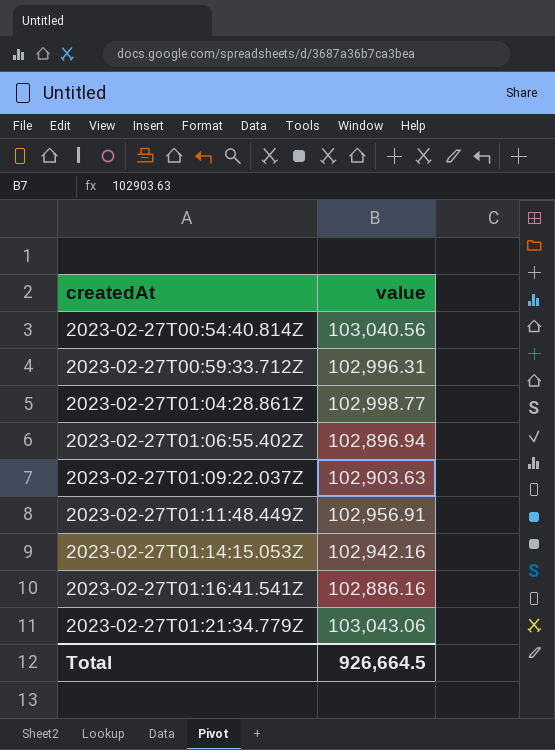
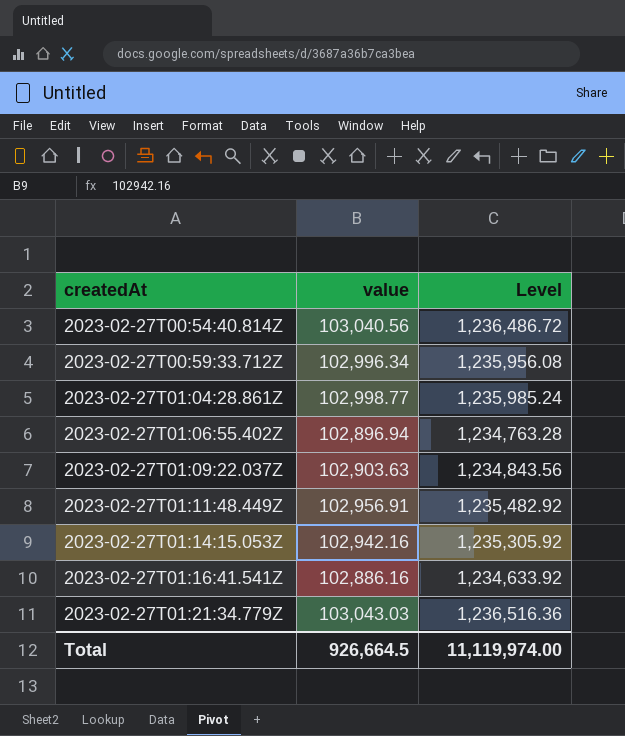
column Level | formula: none -> [value] * 12
2023-02-27T00:59:33.712Z | value: 102,996.31 -> 102,996.34
2023-02-27T01:21:34.779Z | value: 103,043.06 -> 103,043.03

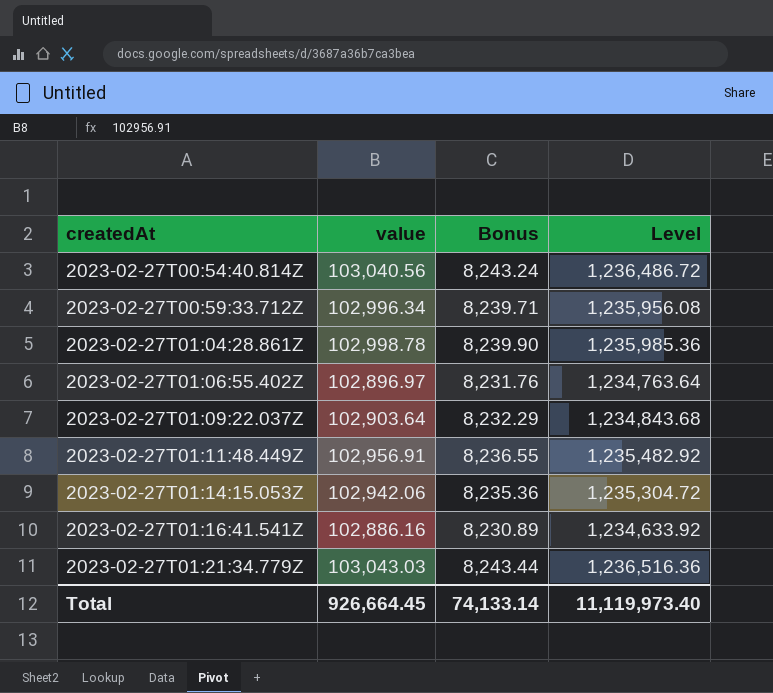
column Bonus | formula: none -> [value] * 0.08
2023-02-27T01:04:28.861Z | value: 102,998.77 -> 102,998.78
2023-02-27T01:04:28.861Z | Level: 1,235,985.24 -> 1,235,985.36
2023-02-27T01:06:55.402Z | value: 102,896.94 -> 102,896.97
2023-02-27T01:06:55.402Z | Level: 1,234,763.28 -> 1,234,763.64
2023-02-27T01:09:22.037Z | value: 102,903.63 -> 102,903.64
2023-02-27T01:09:22.037Z | Level: 1,234,843.56 -> 1,234,843.68
2023-02-27T01:14:15.053Z | value: 102,942.16 -> 102,942.06
2023-02-27T01:14:15.053Z | Level: 1,235,305.92 -> 1,235,304.72
Total | value: 926,664.5 -> 926,664.45
Total | Level: 11,119,974.00 -> 11,119,973.40

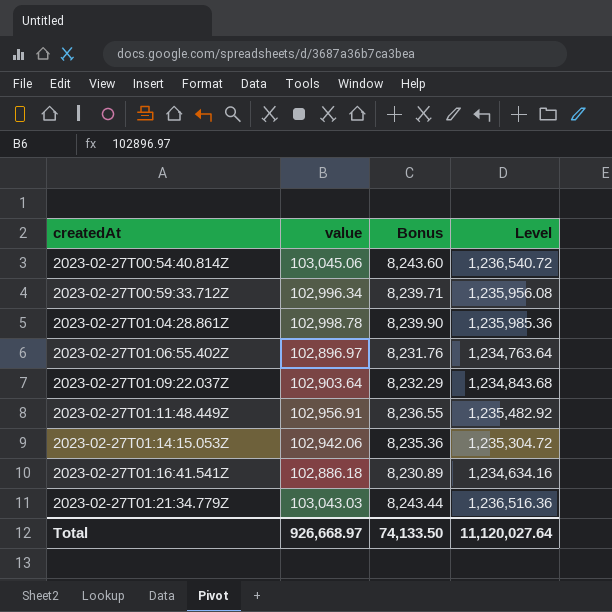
2023-02-27T00:54:40.814Z | value: 103,040.56 -> 103,045.06
2023-02-27T00:54:40.814Z | Bonus: 8,243.24 -> 8,243.60
2023-02-27T00:54:40.814Z | Level: 1,236,486.72 -> 1,236,540.72
2023-02-27T01:16:41.541Z | value: 102,886.16 -> 102,886.18
2023-02-27T01:16:41.541Z | Level: 1,234,633.92 -> 1,234,634.16
Total | value: 926,664.45 -> 926,668.97
Total | Bonus: 74,133.14 -> 74,133.50
Total | Level: 11,119,973.40 -> 11,120,027.64

